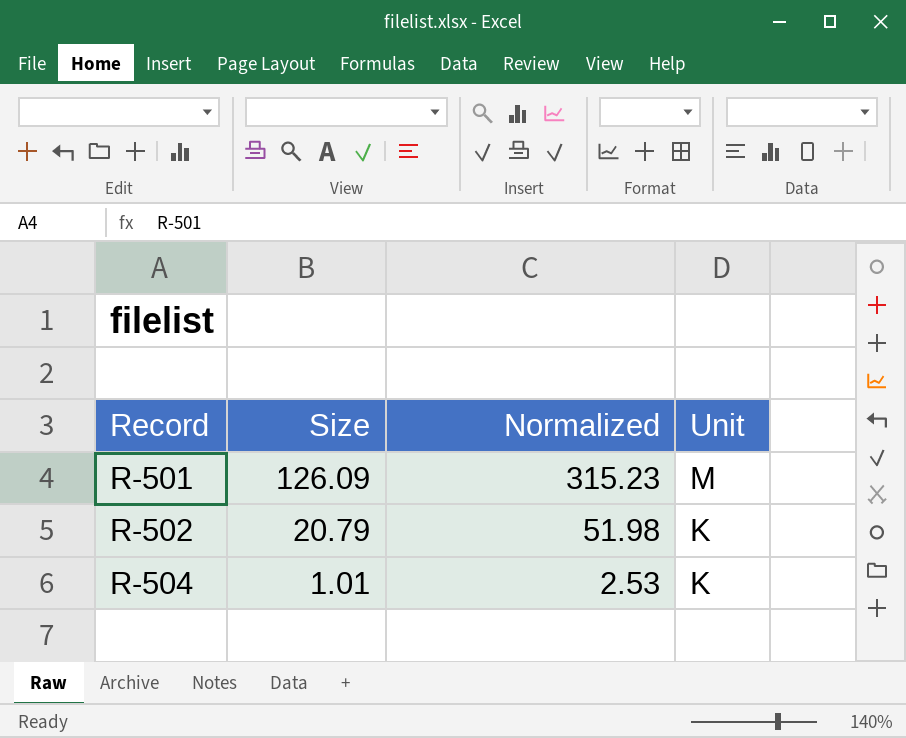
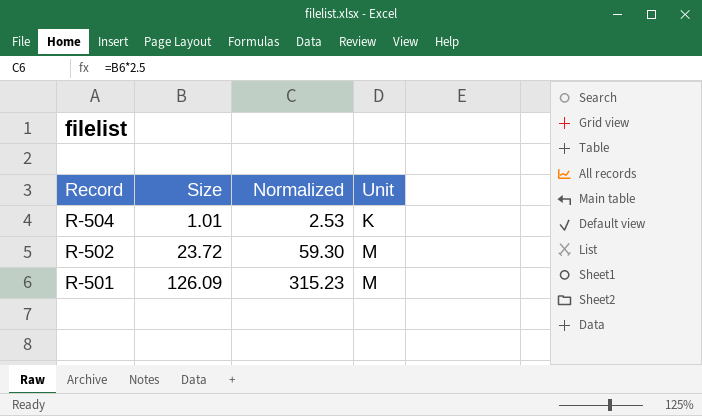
row order: Record ascending -> Record descending
R-502 | Size: 20.79 -> 23.72
R-502 | Normalized: 51.98 -> 59.30
R-502 | Unit: K -> M

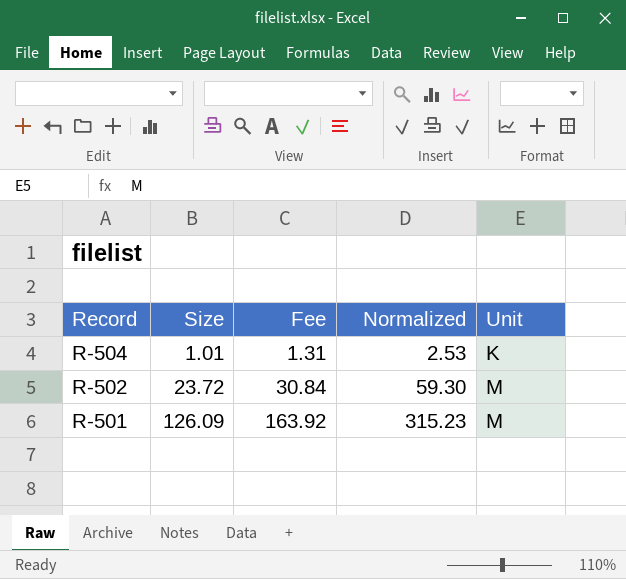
column Fee | formula: none -> [Size] * 1.3

